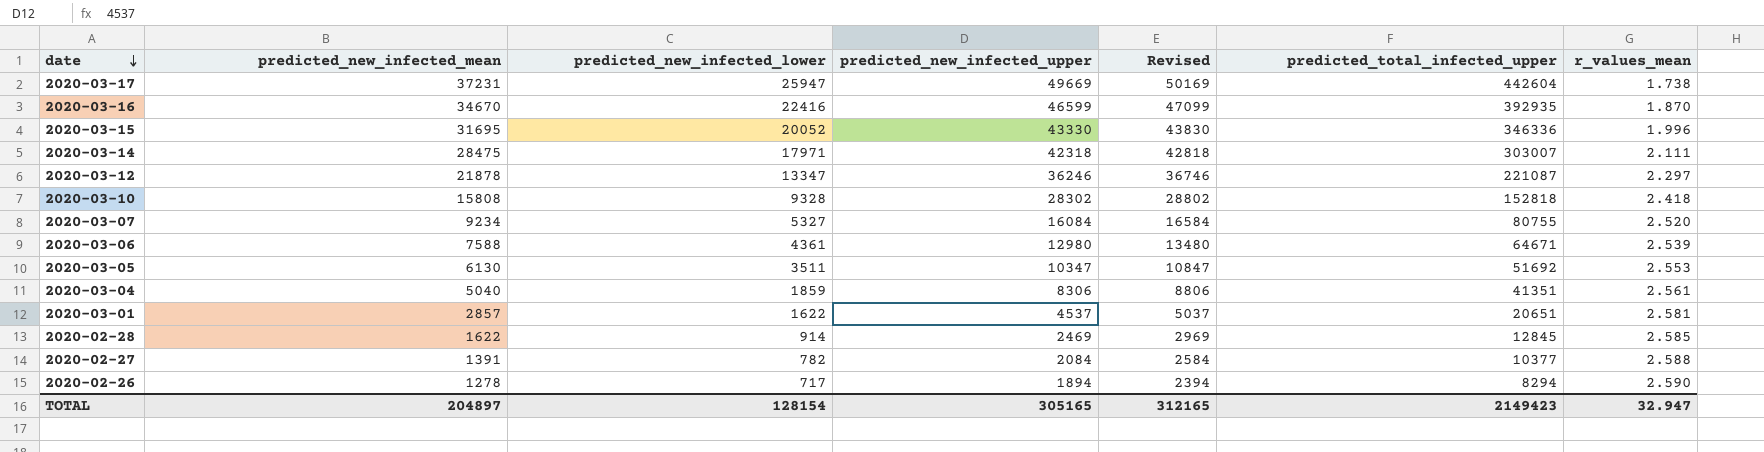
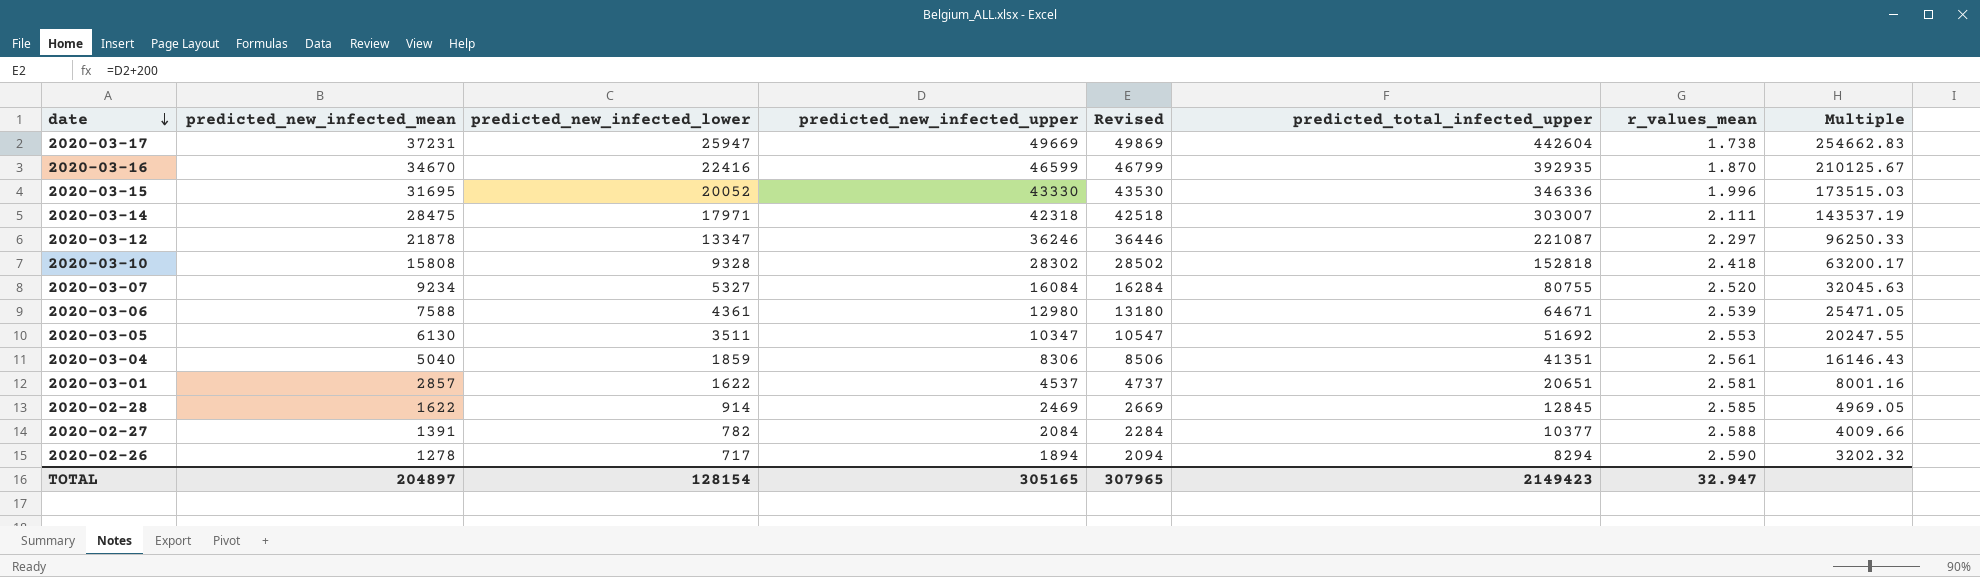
column Revised | formula: [predicted_new_infected_upper] + 500 -> [predicted_new_infected_upper] + 200
column Multiple | formula: none -> [predicted_total_infected_upper] / [r_values_mean]
TOTAL | Revised: 312165 -> 307965

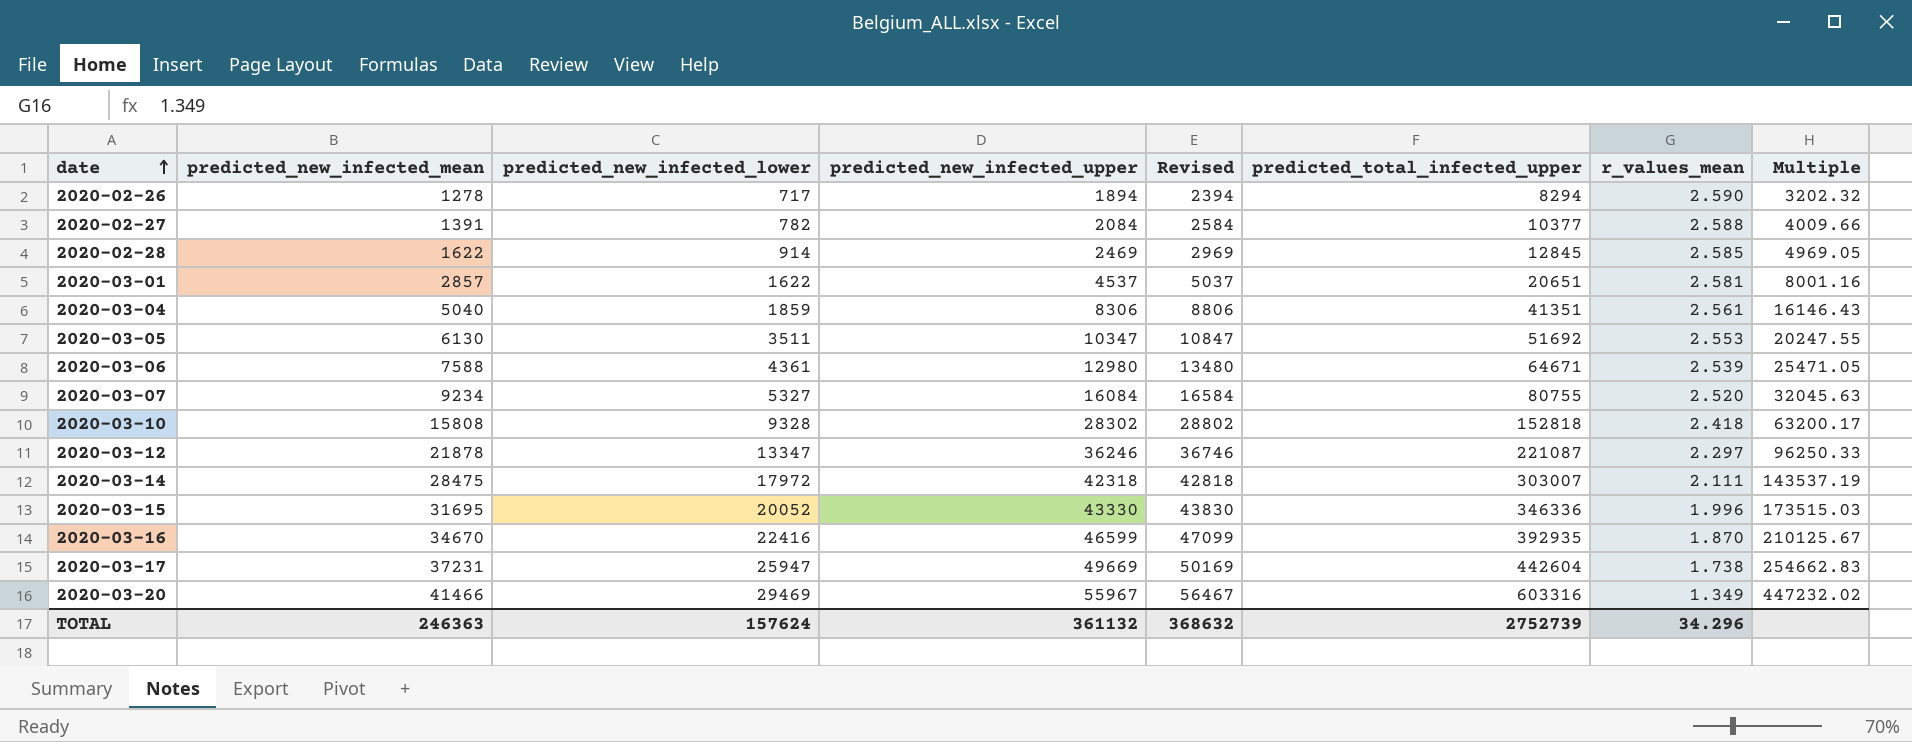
row order: date descending -> date ascending
column Revised | formula: [predicted_new_infected_upper] + 200 -> [predicted_new_infected_upper] + 500
2020-03-14 | predicted_new_infected_lower: 17971 -> 17972
row 2020-03-20: none -> 41466 | 29469 | 55967 | 56467 | 603316 | 1.349 | 447232.02
TOTAL | predicted_new_infected_mean: 204897 -> 246363
TOTAL | predicted_new_infected_lower: 128154 -> 157624
TOTAL | predicted_new_infected_upper: 305165 -> 361132
TOTAL | Revised: 307965 -> 368632
TOTAL | predicted_total_infected_upper: 2149423 -> 2752739
TOTAL | r_values_mean: 32.947 -> 34.296

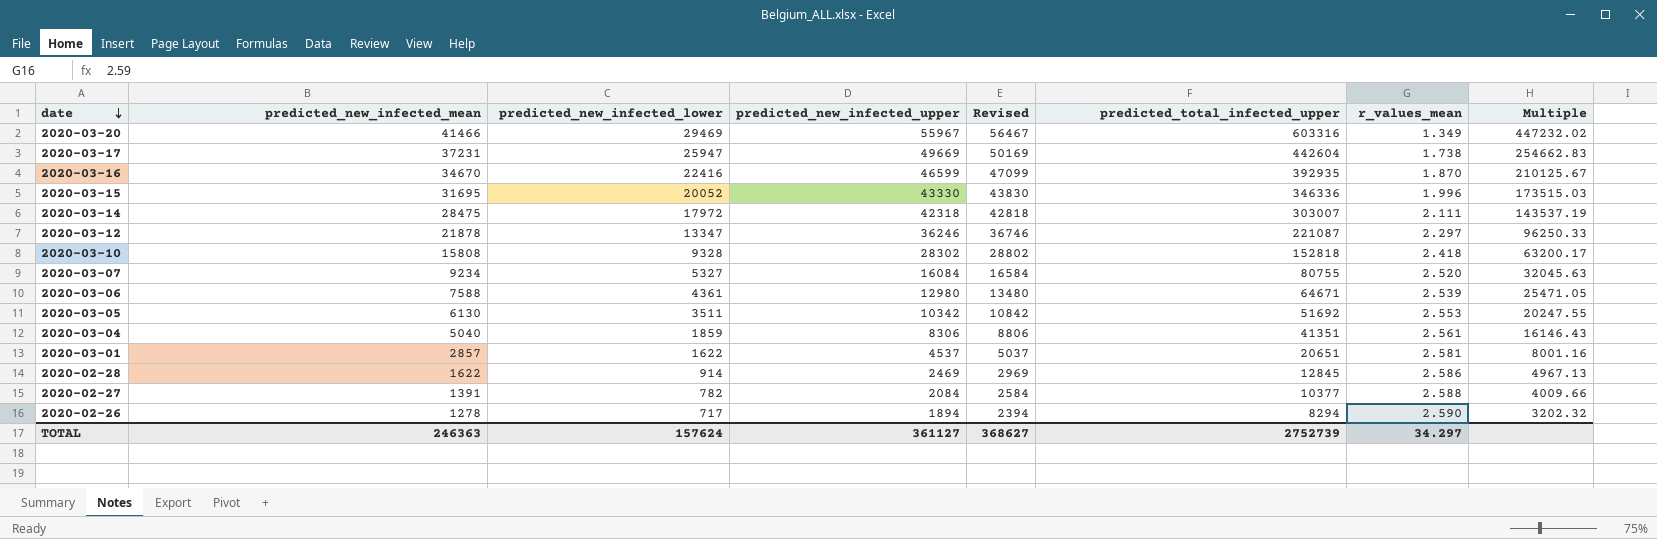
row order: date ascending -> date descending
2020-03-05 | predicted_new_infected_upper: 10347 -> 10342
2020-03-05 | Revised: 10847 -> 10842
2020-02-28 | r_values_mean: 2.585 -> 2.586
2020-02-28 | Multiple: 4969.05 -> 4967.13
TOTAL | predicted_new_infected_upper: 361132 -> 361127
TOTAL | Revised: 368632 -> 368627
TOTAL | r_values_mean: 34.296 -> 34.297

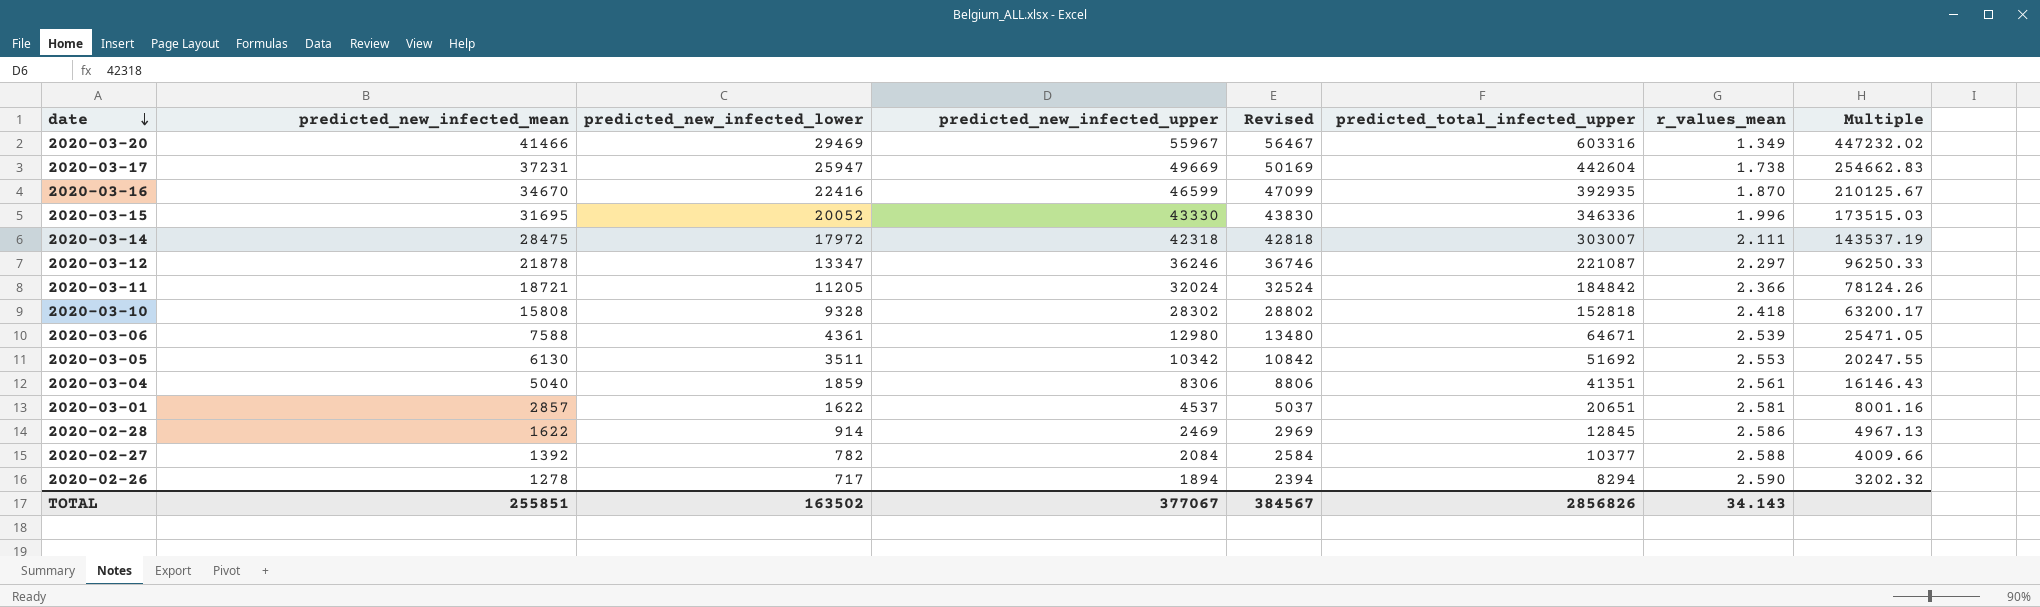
row 2020-03-07: 9234 | 5327 | 16084 | 16584 | 80755 | 2.520 | 32045.63 -> none
row 2020-03-11: none -> 18721 | 11205 | 32024 | 32524 | 184842 | 2.366 | 78124.26
2020-02-27 | predicted_new_infected_mean: 1391 -> 1392
TOTAL | predicted_new_infected_mean: 246363 -> 255851
TOTAL | predicted_new_infected_lower: 157624 -> 163502
TOTAL | predicted_new_infected_upper: 361127 -> 377067
TOTAL | Revised: 368627 -> 384567
TOTAL | predicted_total_infected_upper: 2752739 -> 2856826
TOTAL | r_values_mean: 34.297 -> 34.143

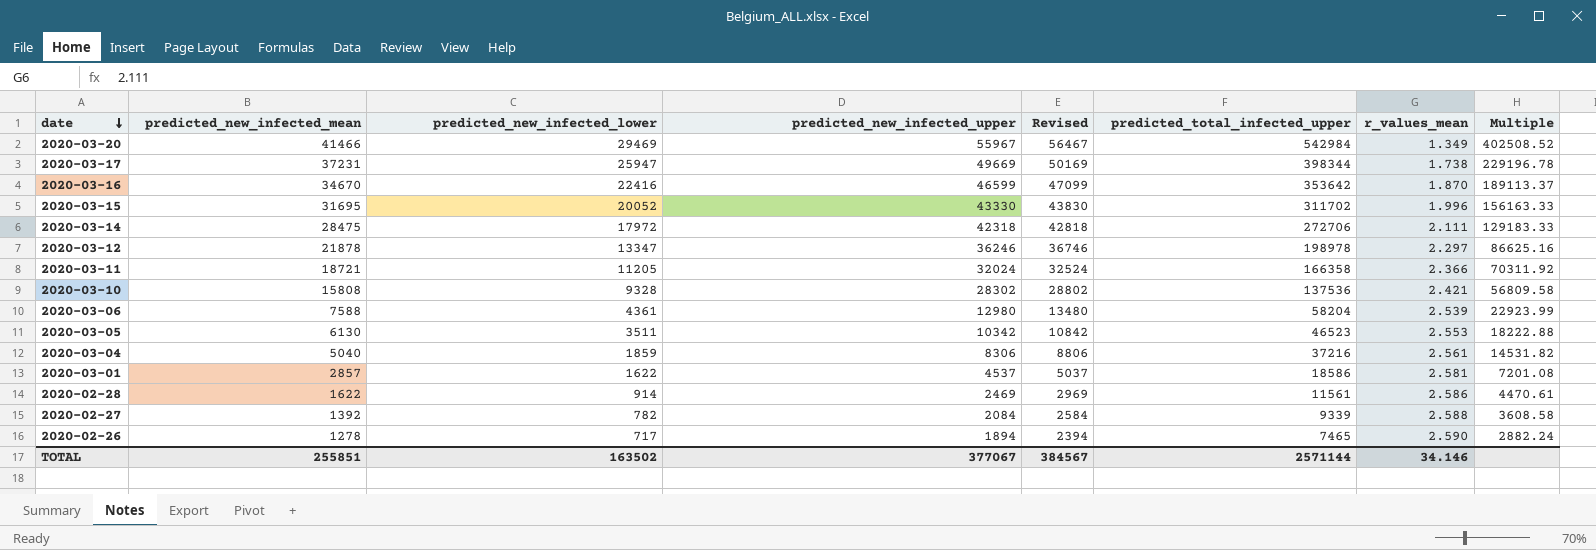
2020-03-20 | predicted_total_infected_upper: 603316 -> 542984
2020-03-20 | Multiple: 447232.02 -> 402508.52
2020-03-17 | predicted_total_infected_upper: 442604 -> 398344
2020-03-17 | Multiple: 254662.83 -> 229196.78
2020-03-16 | predicted_total_infected_upper: 392935 -> 353642
2020-03-16 | Multiple: 210125.67 -> 189113.37
2020-03-15 | predicted_total_infected_upper: 346336 -> 311702
2020-03-15 | Multiple: 173515.03 -> 156163.33
2020-03-14 | predicted_total_infected_upper: 303007 -> 272706
2020-03-14 | Multiple: 143537.19 -> 129183.33
2020-03-12 | predicted_total_infected_upper: 221087 -> 198978
2020-03-12 | Multiple: 96250.33 -> 86625.16
2020-03-11 | predicted_total_infected_upper: 184842 -> 166358
2020-03-11 | Multiple: 78124.26 -> 70311.92
2020-03-10 | predicted_total_infected_upper: 152818 -> 137536
2020-03-10 | r_values_mean: 2.418 -> 2.421
2020-03-10 | Multiple: 63200.17 -> 56809.58
2020-03-06 | predicted_total_infected_upper: 64671 -> 58204
2020-03-06 | Multiple: 25471.05 -> 22923.99
2020-03-05 | predicted_total_infected_upper: 51692 -> 46523
2020-03-05 | Multiple: 20247.55 -> 18222.88
2020-03-04 | predicted_total_infected_upper: 41351 -> 37216
2020-03-04 | Multiple: 16146.43 -> 14531.82
2020-03-01 | predicted_total_infected_upper: 20651 -> 18586
2020-03-01 | Multiple: 8001.16 -> 7201.08
2020-02-28 | predicted_total_infected_upper: 12845 -> 11561
2020-02-28 | Multiple: 4967.13 -> 4470.61
2020-02-27 | predicted_total_infected_upper: 10377 -> 9339
2020-02-27 | Multiple: 4009.66 -> 3608.58
2020-02-26 | predicted_total_infected_upper: 8294 -> 7465
2020-02-26 | Multiple: 3202.32 -> 2882.24
TOTAL | predicted_total_infected_upper: 2856826 -> 2571144
TOTAL | r_values_mean: 34.143 -> 34.146

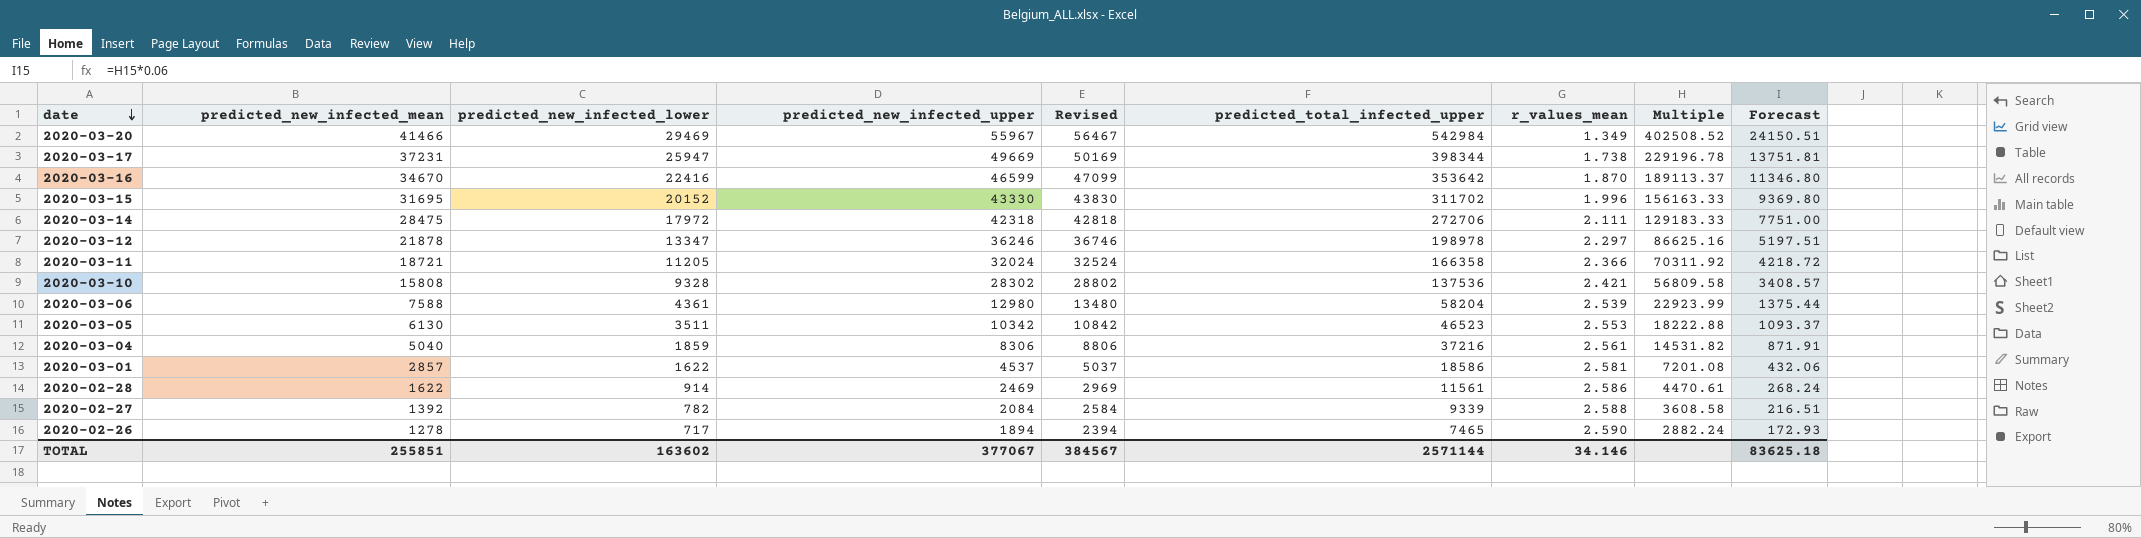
column Forecast | formula: none -> [Multiple] * 0.06
2020-03-15 | predicted_new_infected_lower: 20052 -> 20152
TOTAL | predicted_new_infected_lower: 163502 -> 163602

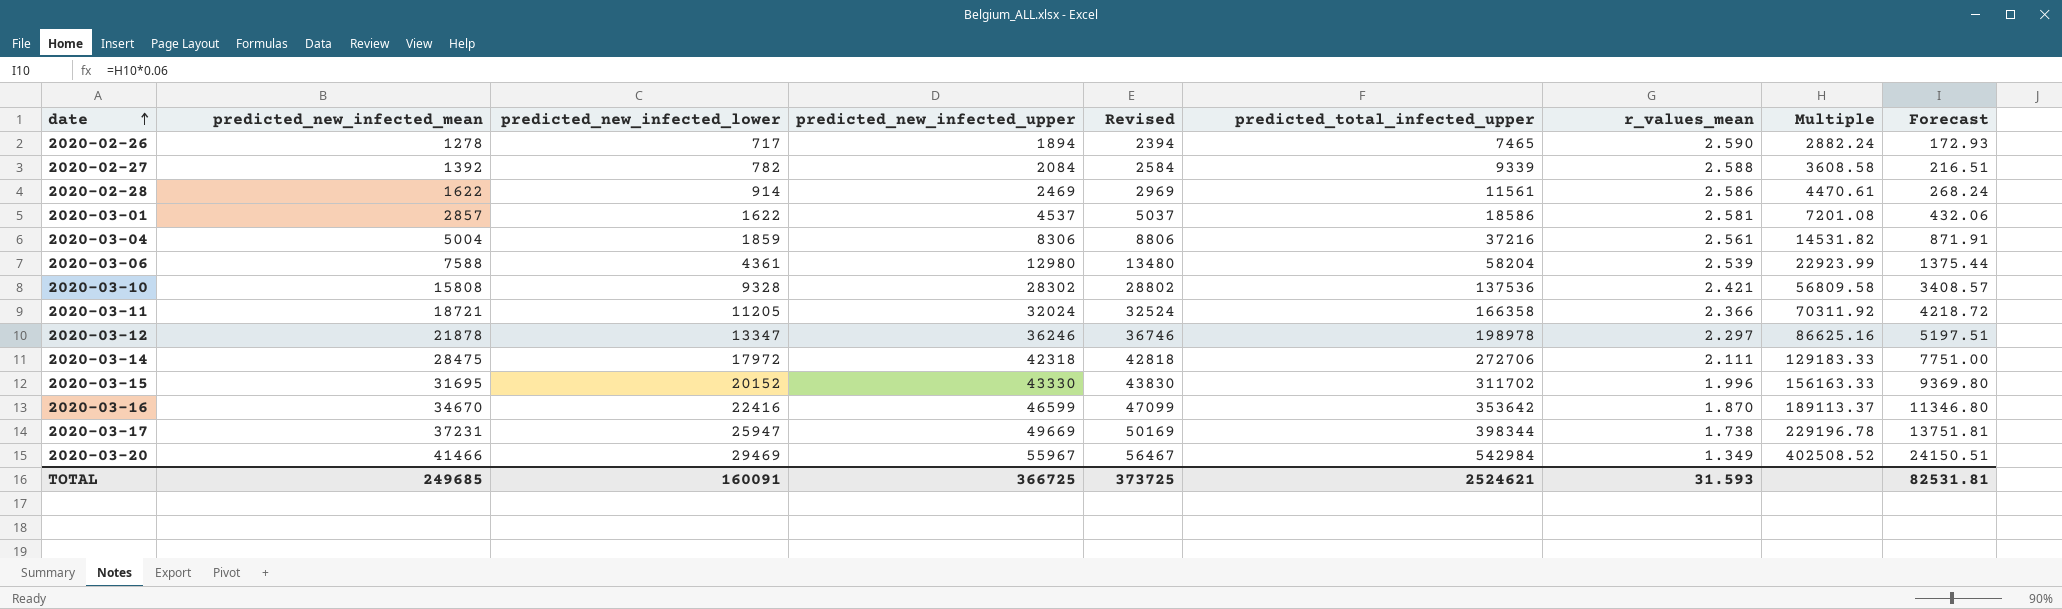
row order: date descending -> date ascending
row 2020-03-05: 6130 | 3511 | 10342 | 10842 | 46523 | 2.553 | 18222.88 | 1093.37 -> none
2020-03-04 | predicted_new_infected_mean: 5040 -> 5004
TOTAL | predicted_new_infected_mean: 255851 -> 249685
TOTAL | predicted_new_infected_lower: 163602 -> 160091
TOTAL | predicted_new_infected_upper: 377067 -> 366725
TOTAL | Revised: 384567 -> 373725
TOTAL | predicted_total_infected_upper: 2571144 -> 2524621
TOTAL | r_values_mean: 34.146 -> 31.593
TOTAL | Forecast: 83625.18 -> 82531.81

